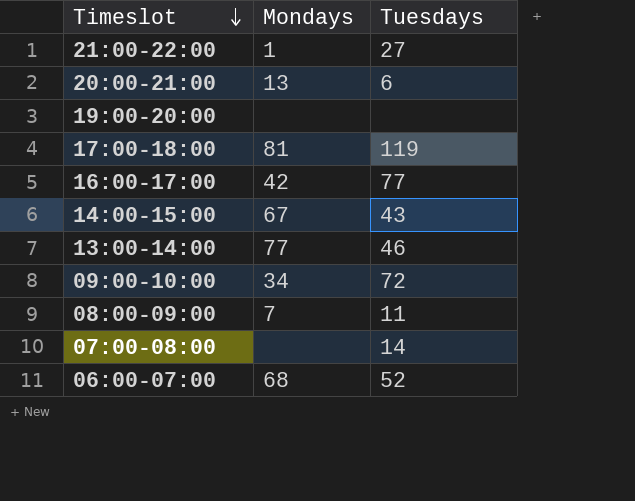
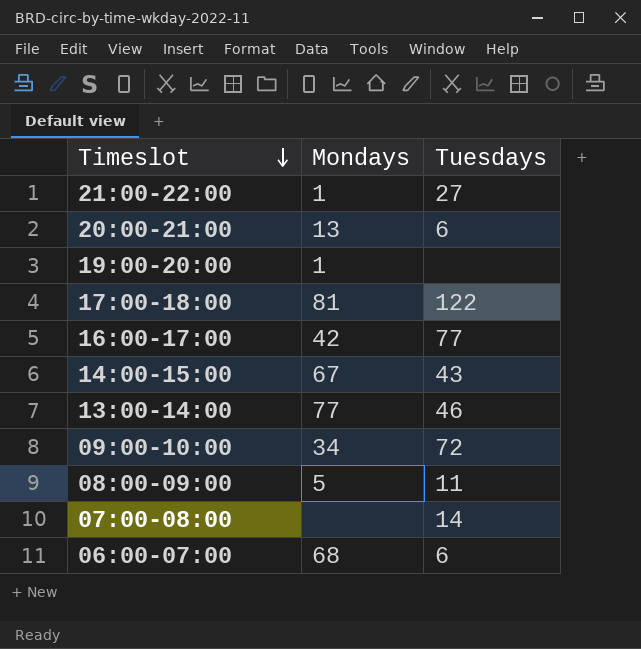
19:00-20:00 | Mondays: none -> 1
17:00-18:00 | Tuesdays: 119 -> 122
08:00-09:00 | Mondays: 7 -> 5
06:00-07:00 | Tuesdays: 52 -> 6

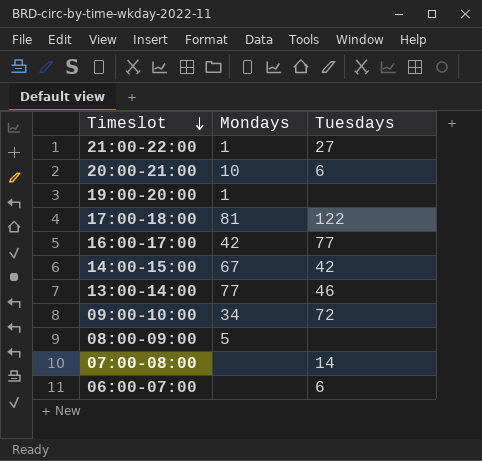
20:00-21:00 | Mondays: 13 -> 10
14:00-15:00 | Tuesdays: 43 -> 42
08:00-09:00 | Tuesdays: 11 -> none
06:00-07:00 | Mondays: 68 -> none

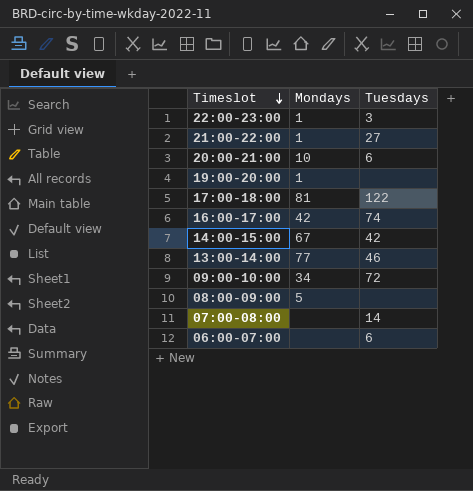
row 22:00-23:00: none -> 1 | 3
16:00-17:00 | Tuesdays: 77 -> 74

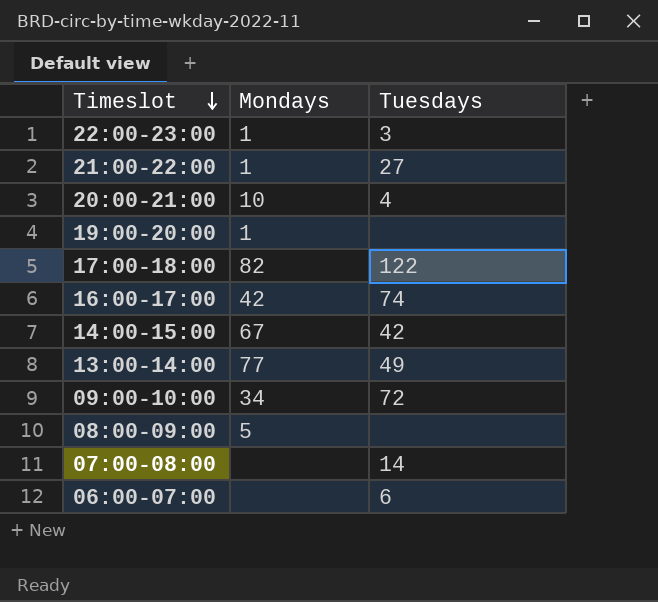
20:00-21:00 | Tuesdays: 6 -> 4
17:00-18:00 | Mondays: 81 -> 82
13:00-14:00 | Tuesdays: 46 -> 49

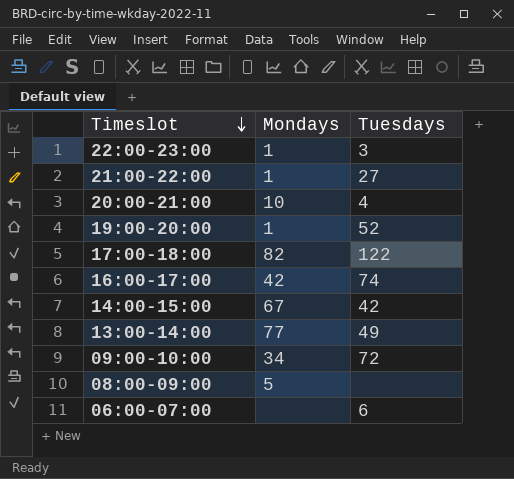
row 07:00-08:00: none | 14 -> none
19:00-20:00 | Tuesdays: none -> 52

